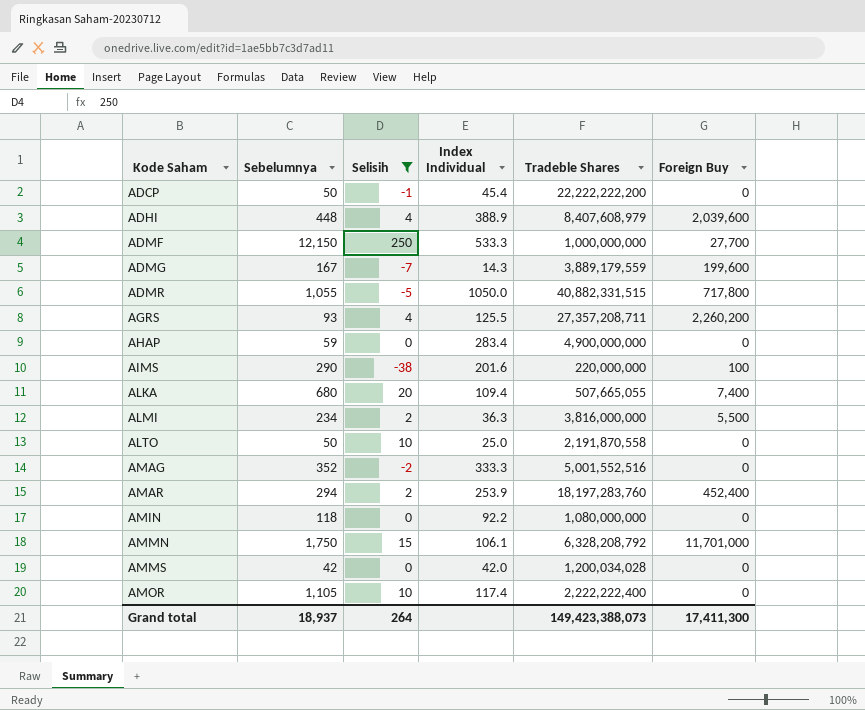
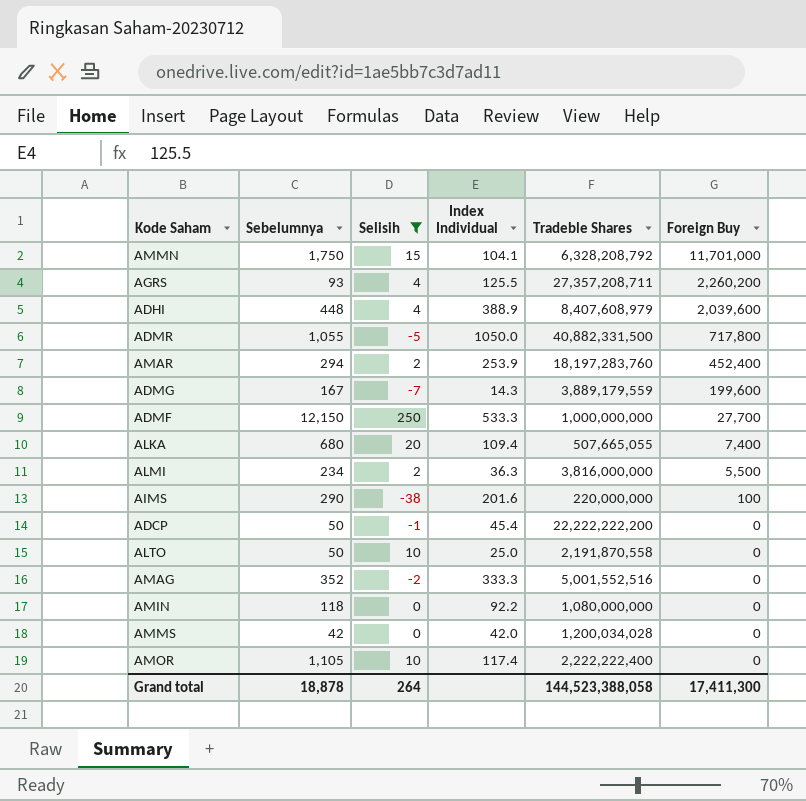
row order: Kode Saham ascending -> Foreign Buy descending
row AHAP: 59 | 0 | 283.4 | 4,900,000,000 | 0 -> none
AMMN | Index Individual: 106.1 -> 104.1
ADMR | Tradeble Shares: 40,882,331,515 -> 40,882,331,500
Grand total | Sebelumnya: 18,937 -> 18,878
Grand total | Tradeble Shares: 149,423,388,073 -> 144,523,388,058

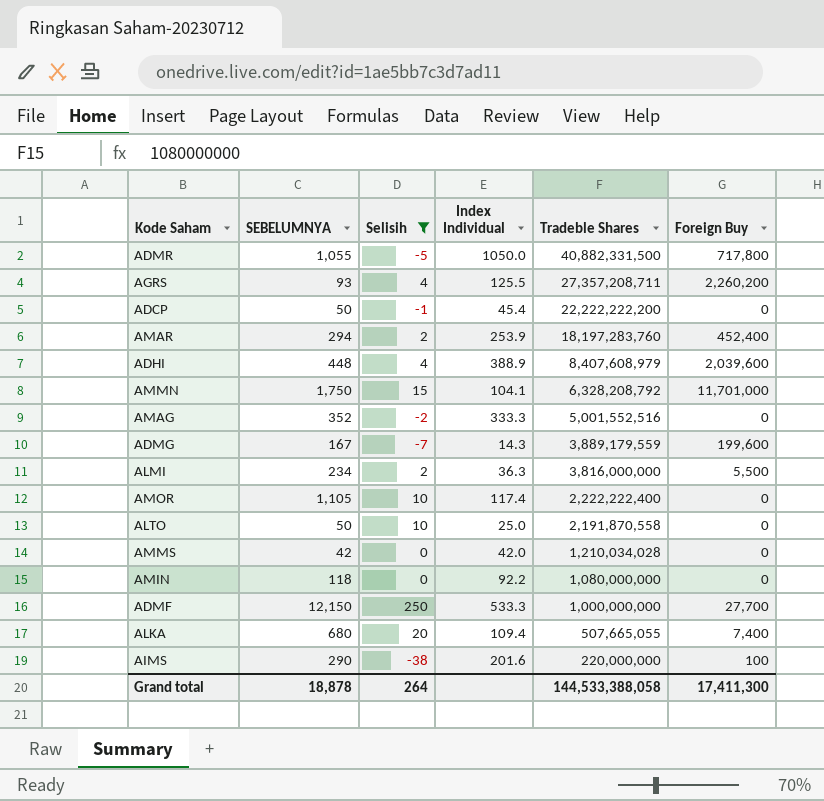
row order: Foreign Buy descending -> Tradeble Shares descending
column name: Sebelumnya -> SEBELUMNYA
AMMS | Tradeble Shares: 1,200,034,028 -> 1,210,034,028
Grand total | Tradeble Shares: 144,523,388,058 -> 144,533,388,058

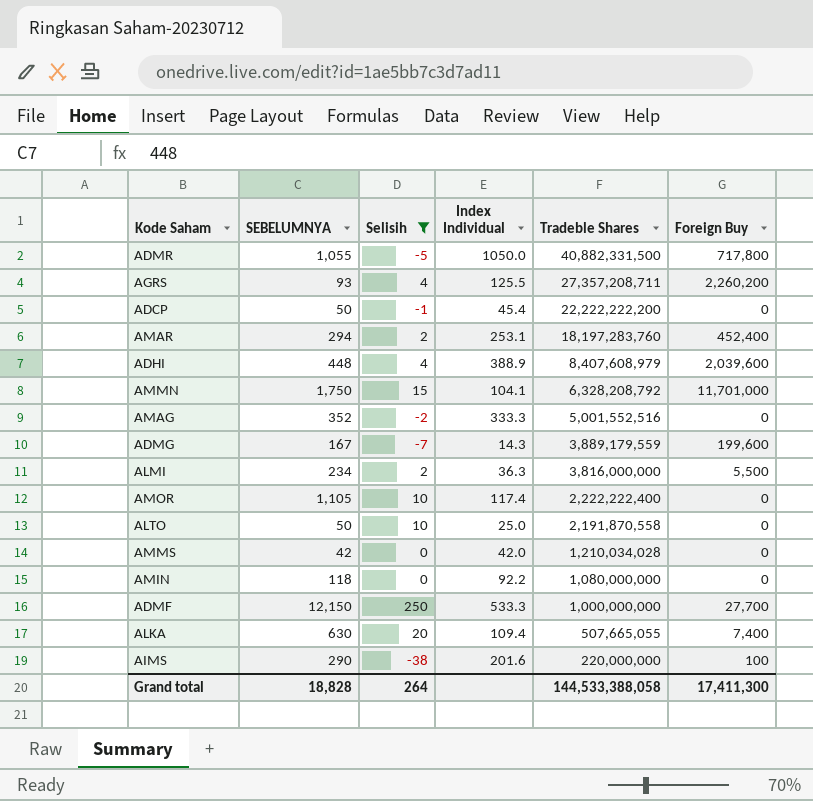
AMAR | Index Individual: 253.9 -> 253.1
ALKA | SEBELUMNYA: 680 -> 630
Grand total | SEBELUMNYA: 18,878 -> 18,828

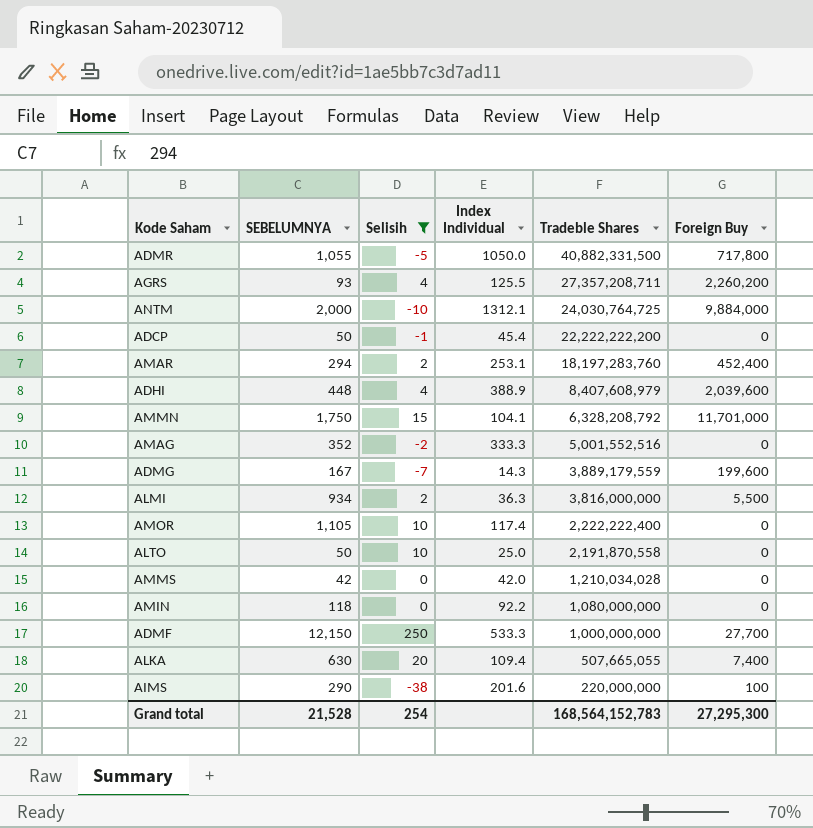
row ANTM: none -> 2,000 | -10 | 1312.1 | 24,030,764,725 | 9,884,000
ALMI | SEBELUMNYA: 234 -> 934
Grand total | SEBELUMNYA: 18,828 -> 21,528
Grand total | Selisih: 264 -> 254
Grand total | Tradeble Shares: 144,533,388,058 -> 168,564,152,783
Grand total | Foreign Buy: 17,411,300 -> 27,295,300

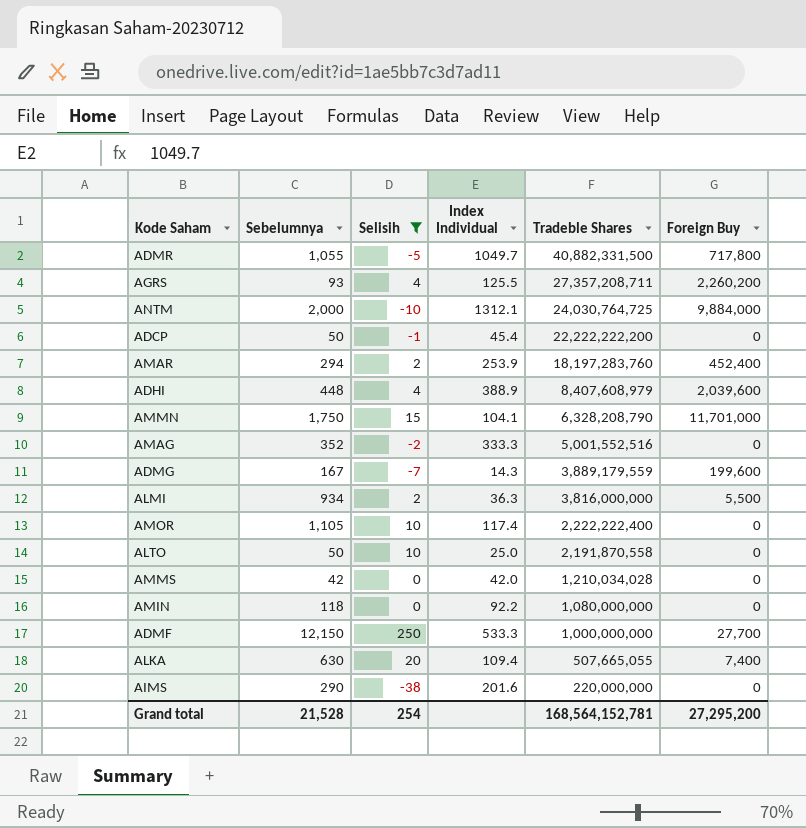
column name: SEBELUMNYA -> Sebelumnya
ADMR | Index Individual: 1050.0 -> 1049.7
AMAR | Index Individual: 253.1 -> 253.9
AMMN | Tradeble Shares: 6,328,208,792 -> 6,328,208,790
AIMS | Foreign Buy: 100 -> 0
Grand total | Tradeble Shares: 168,564,152,783 -> 168,564,152,781
Grand total | Foreign Buy: 27,295,300 -> 27,295,200

